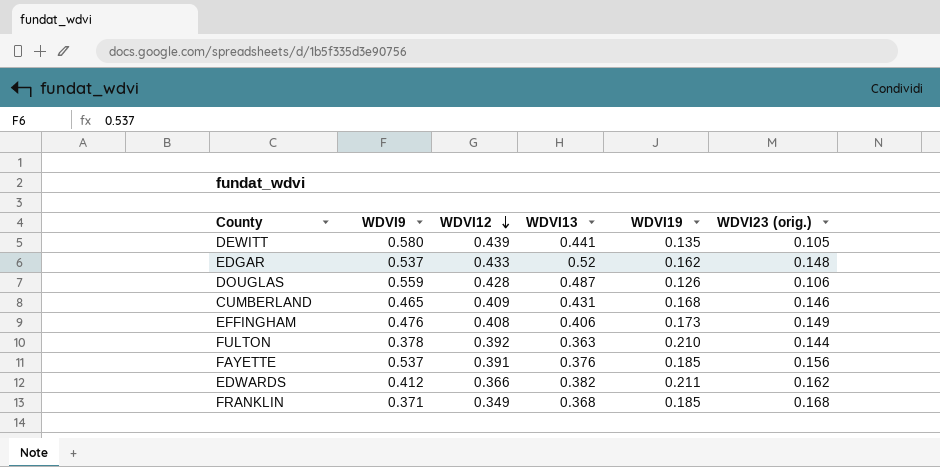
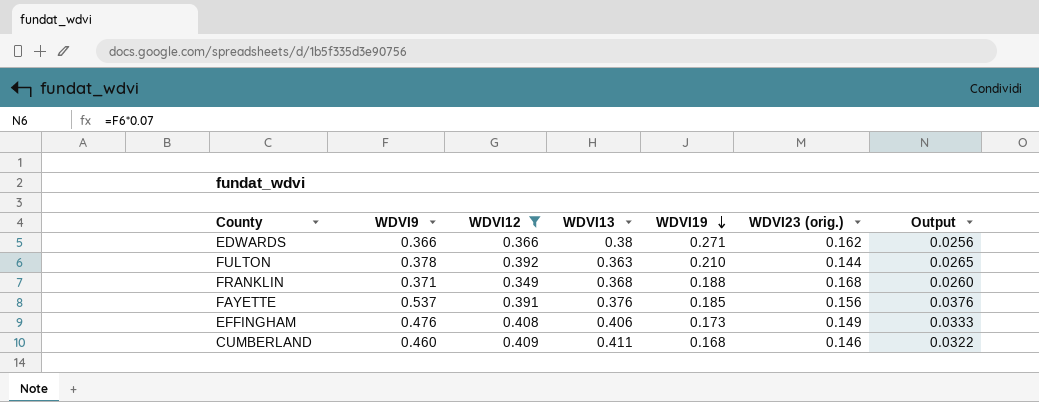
filter: none -> WDVI12 <= 0.409
row order: WDVI12 descending -> WDVI19 descending
column Output | formula: none -> [WDVI9] * 0.07
EDWARDS | WDVI9: 0.412 -> 0.366
EDWARDS | WDVI13: 0.382 -> 0.38
EDWARDS | WDVI19: 0.211 -> 0.271
FRANKLIN | WDVI19: 0.185 -> 0.188
CUMBERLAND | WDVI9: 0.465 -> 0.460
CUMBERLAND | WDVI13: 0.431 -> 0.411

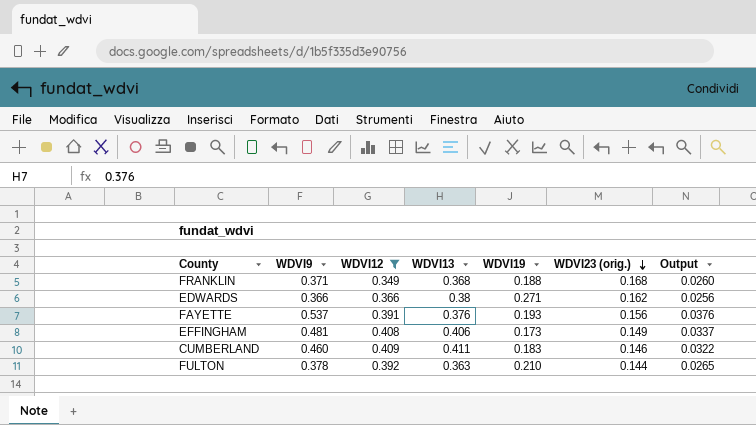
row order: WDVI19 descending -> WDVI23 (orig.) descending
FAYETTE | WDVI19: 0.185 -> 0.193
EFFINGHAM | WDVI9: 0.476 -> 0.481
EFFINGHAM | Output: 0.0333 -> 0.0337
CUMBERLAND | WDVI19: 0.168 -> 0.183

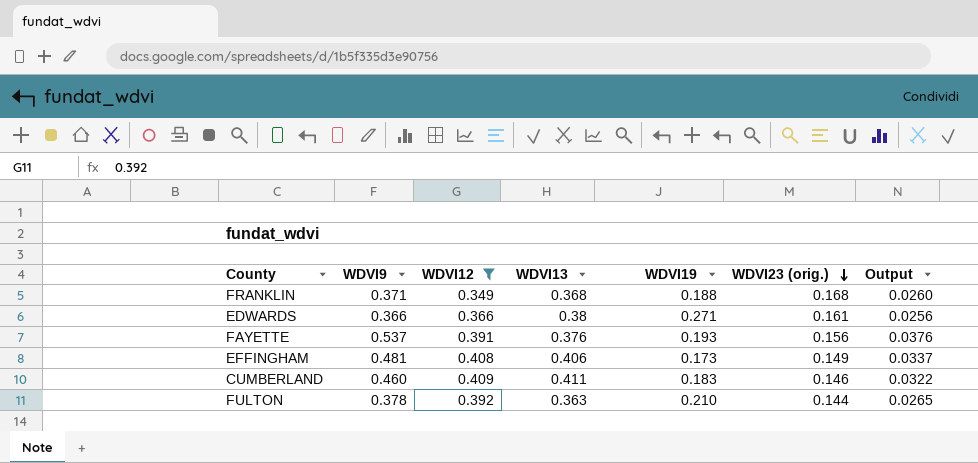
EDWARDS | WDVI23 (orig.): 0.162 -> 0.161

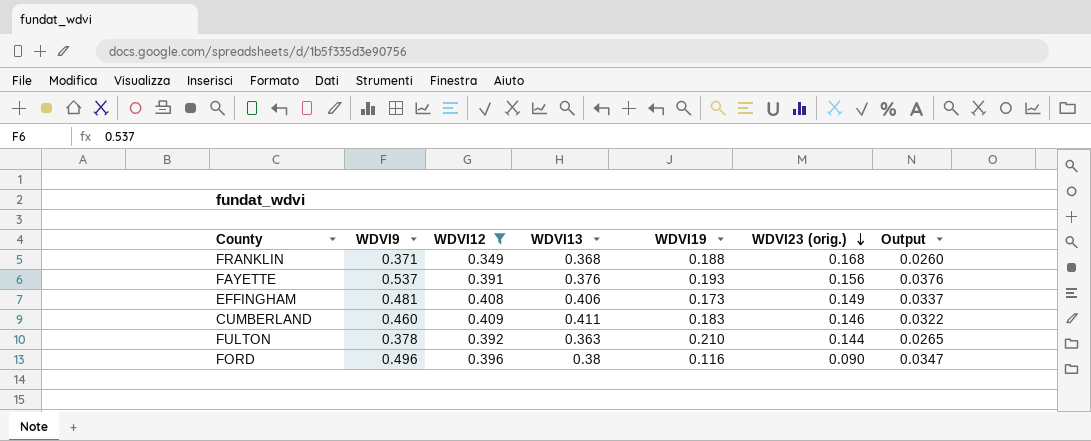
row EDWARDS: 0.366 | 0.366 | 0.38 | 0.271 | 0.161 | 0.0256 -> none
row FORD: none -> 0.496 | 0.396 | 0.38 | 0.116 | 0.090 | 0.0347

